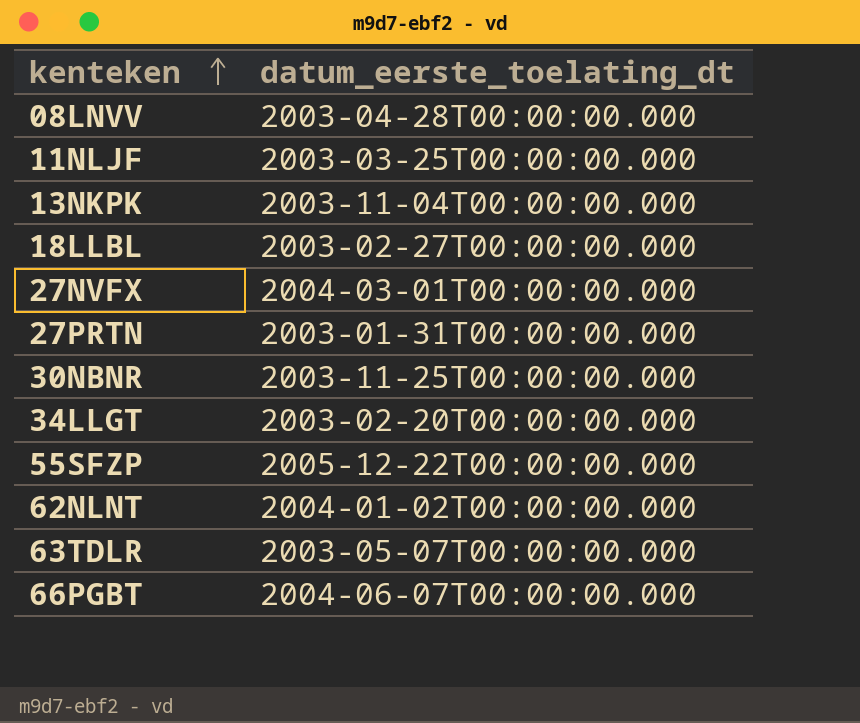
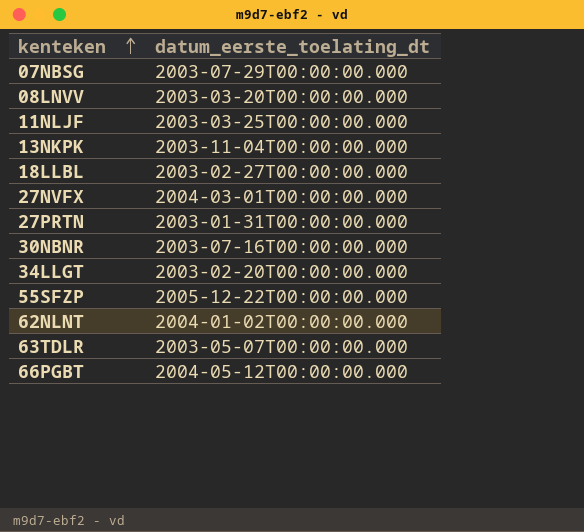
row 07NBSG: none -> 2003-07-29T00:00:00.000
08LNVV | datum_eerste_toelating_dt: 2003-04-28T00:00:00.000 -> 2003-03-20T00:00:00.000
30NBNR | datum_eerste_toelating_dt: 2003-11-25T00:00:00.000 -> 2003-07-16T00:00:00.000
66PGBT | datum_eerste_toelating_dt: 2004-06-07T00:00:00.000 -> 2004-05-12T00:00:00.000

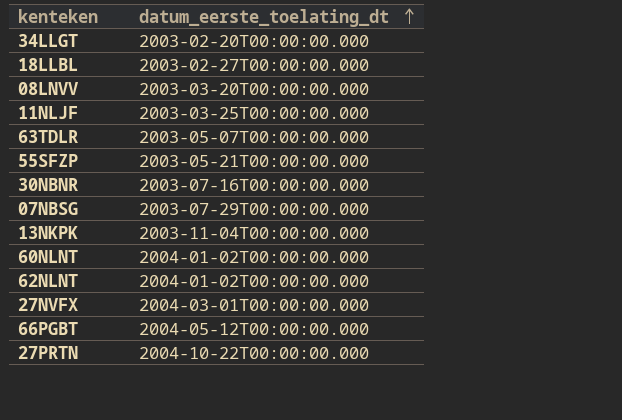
row order: kenteken ascending -> datum_eerste_toelating_dt ascending
55SFZP | datum_eerste_toelating_dt: 2005-12-22T00:00:00.000 -> 2003-05-21T00:00:00.000
row 60NLNT: none -> 2004-01-02T00:00:00.000
27PRTN | datum_eerste_toelating_dt: 2003-01-31T00:00:00.000 -> 2004-10-22T00:00:00.000

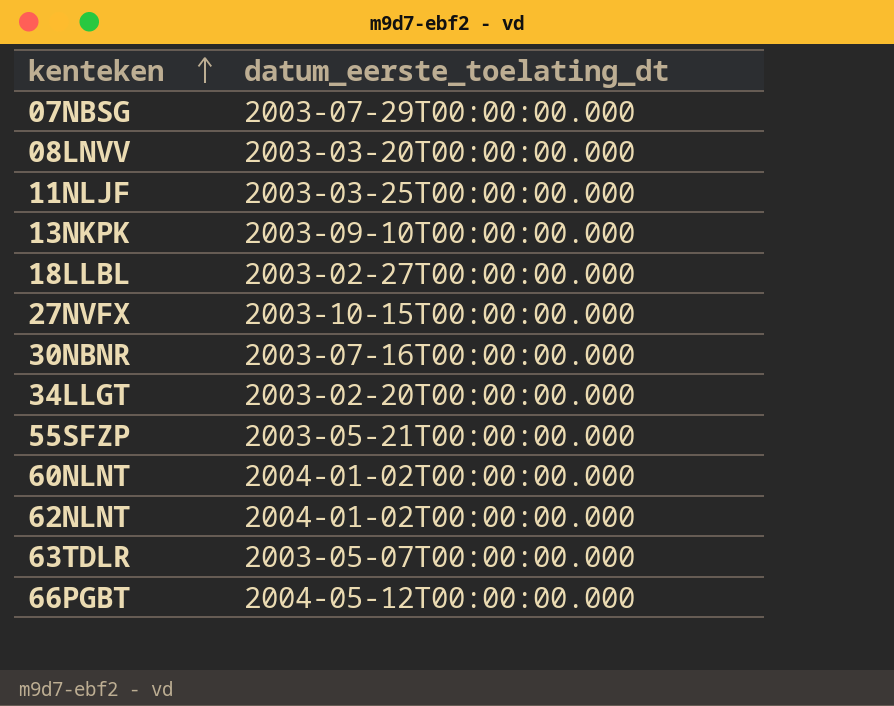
row order: datum_eerste_toelating_dt ascending -> kenteken ascending
row 27PRTN: 2004-10-22T00:00:00.000 -> none
13NKPK | datum_eerste_toelating_dt: 2003-11-04T00:00:00.000 -> 2003-09-10T00:00:00.000
27NVFX | datum_eerste_toelating_dt: 2004-03-01T00:00:00.000 -> 2003-10-15T00:00:00.000

